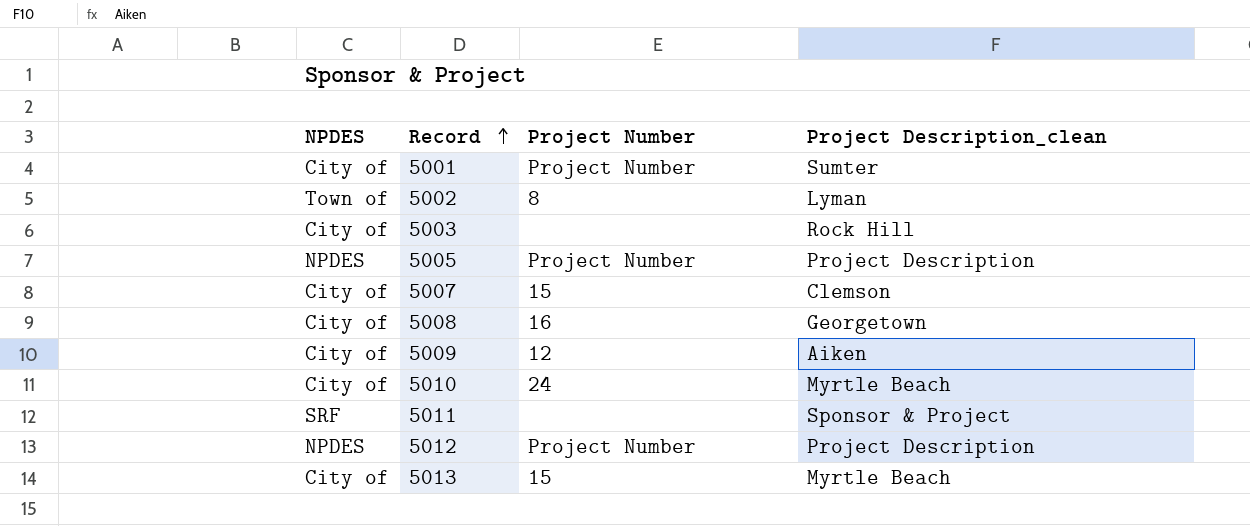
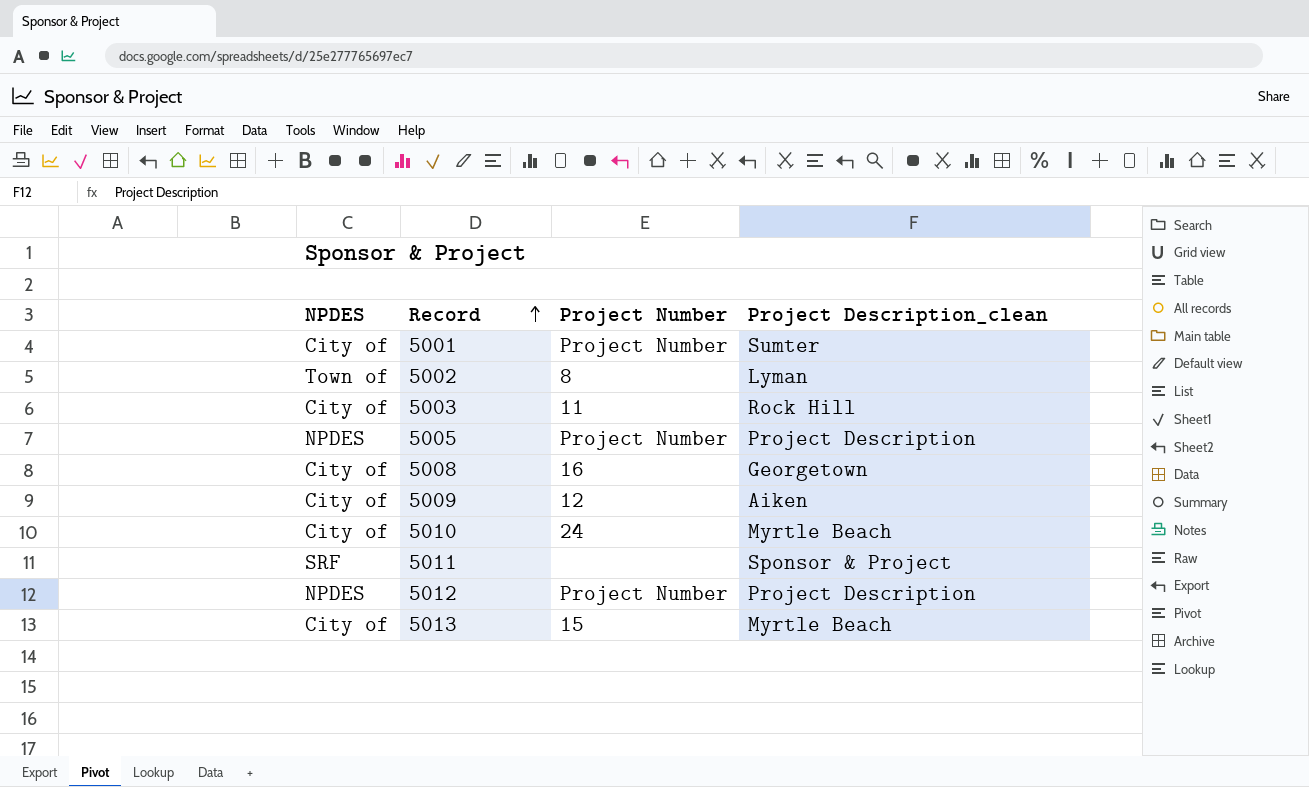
row 5007: City of | 15 | Clemson -> none
5003 | Project Number: none -> 11

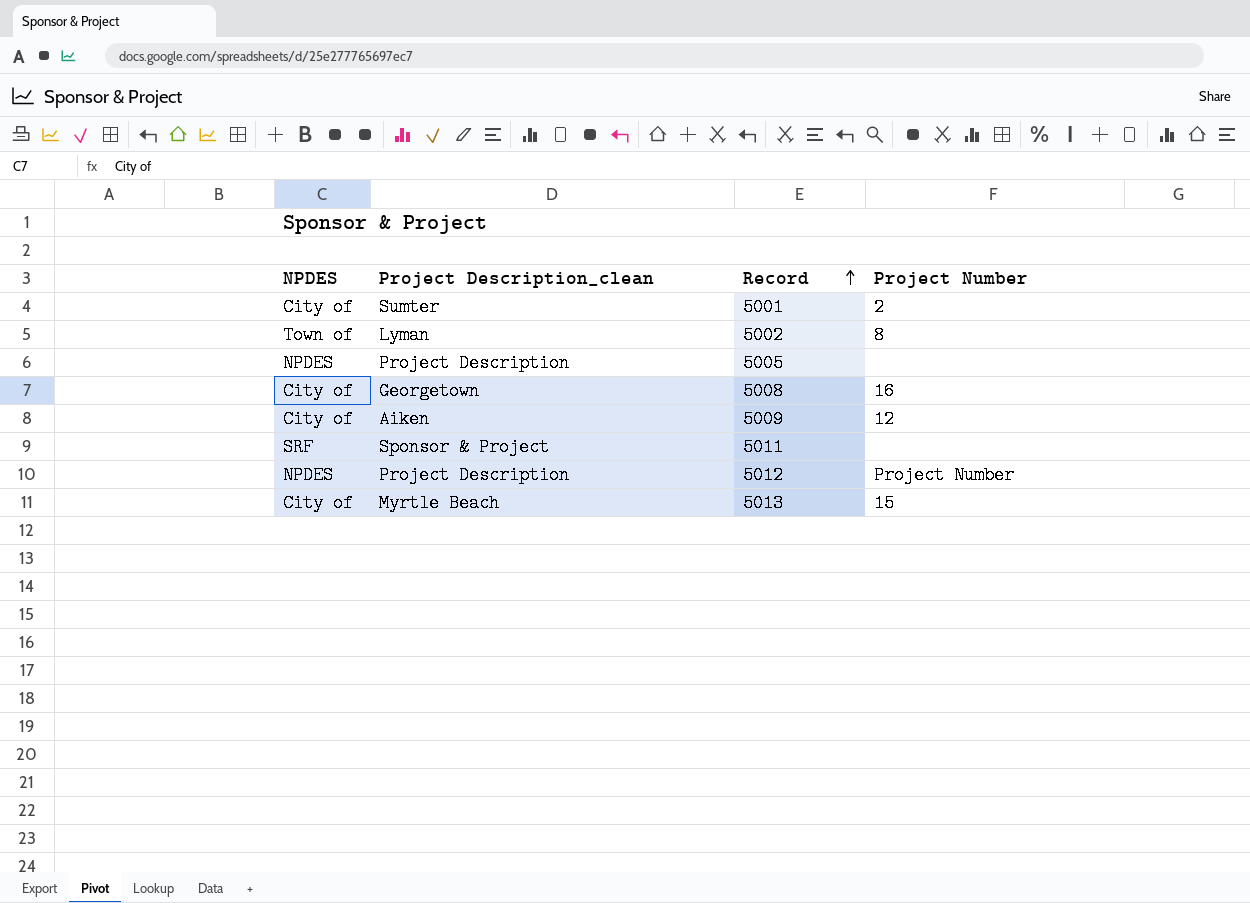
column Project Description_clean | position: 4 -> 2
row 5003: City of | 11 | Rock Hill -> none
row 5010: City of | 24 | Myrtle Beach -> none
5001 | Project Number: Project Number -> 2
5005 | Project Number: Project Number -> none

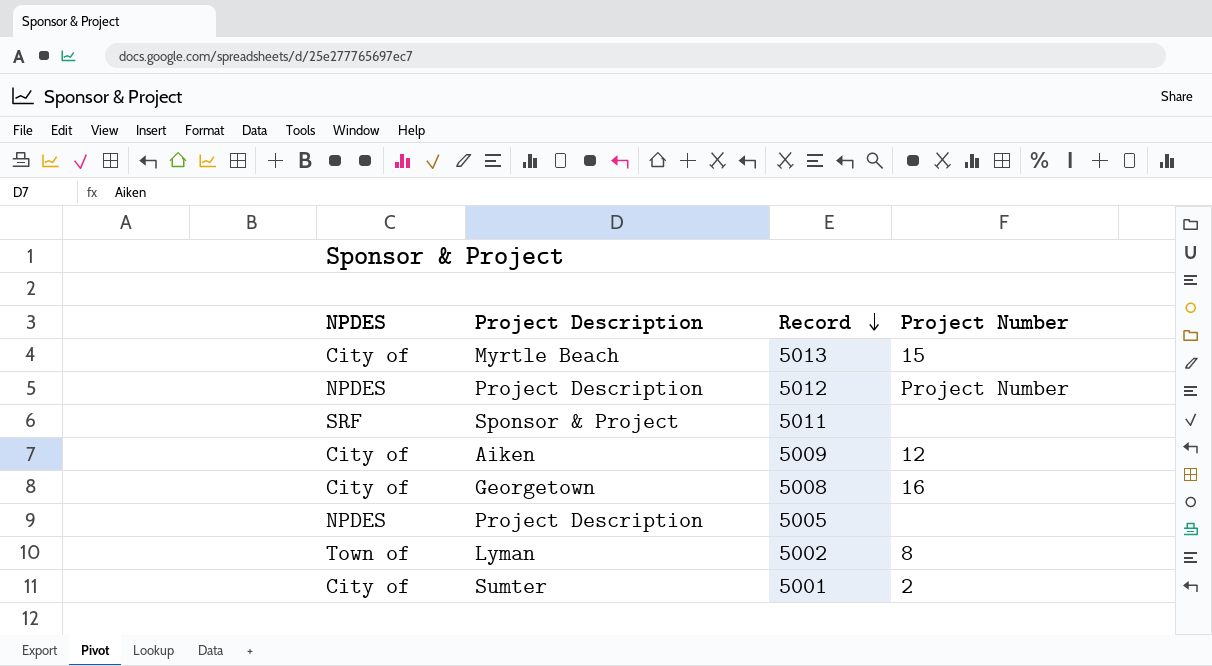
row order: Record ascending -> Record descending
column name: Project Description_clean -> Project Description

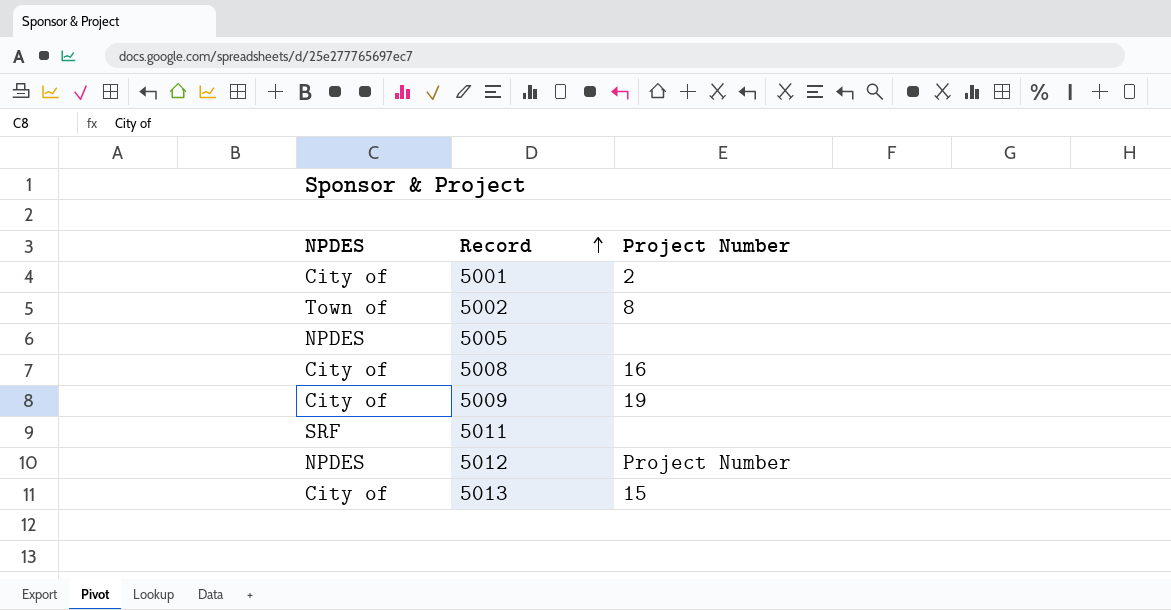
row order: Record descending -> Record ascending
column Project Description | position: 2 -> none
5009 | Project Number: 12 -> 19

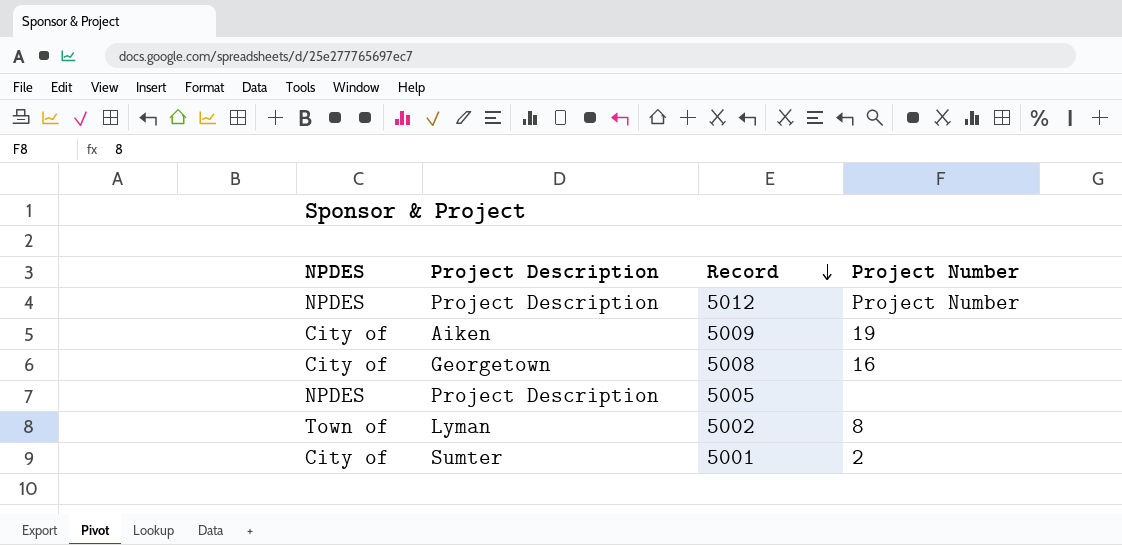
row order: Record ascending -> Record descending
column Project Description | position: none -> 2
row 5011: SRF | none -> none
row 5013: City of | 15 -> none

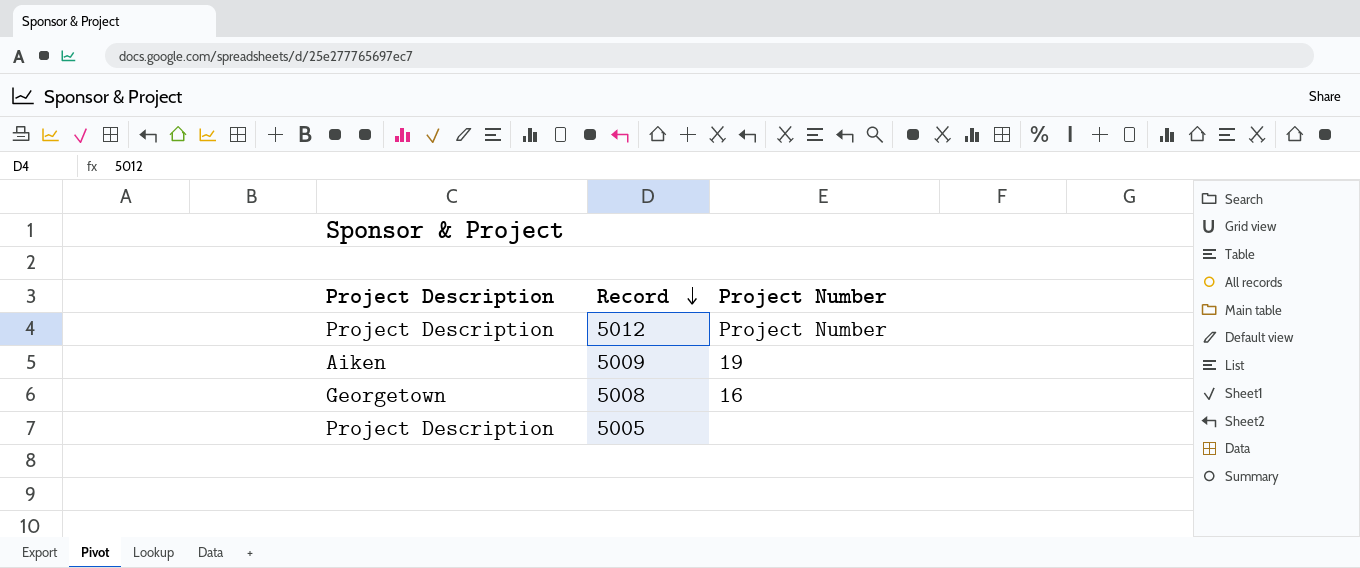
column NPDES | position: 1 -> none
row 5002: Town of | Lyman | 8 -> none
row 5001: City of | Sumter | 2 -> none

